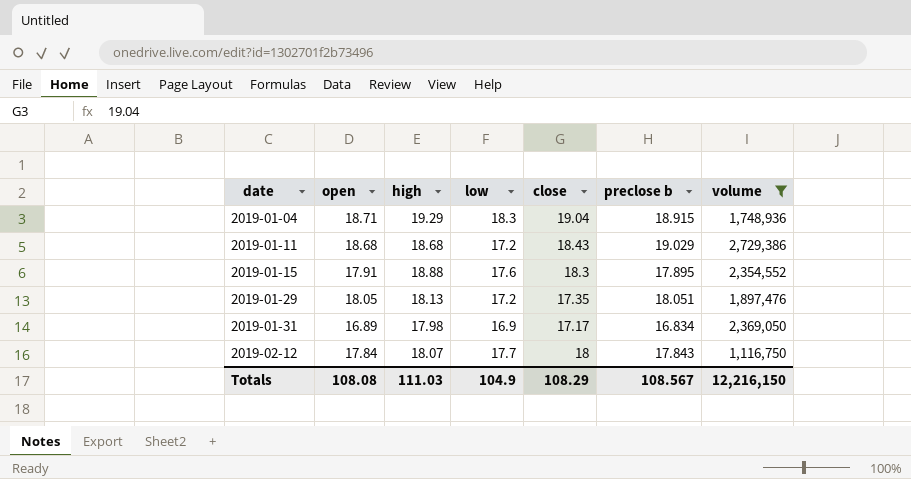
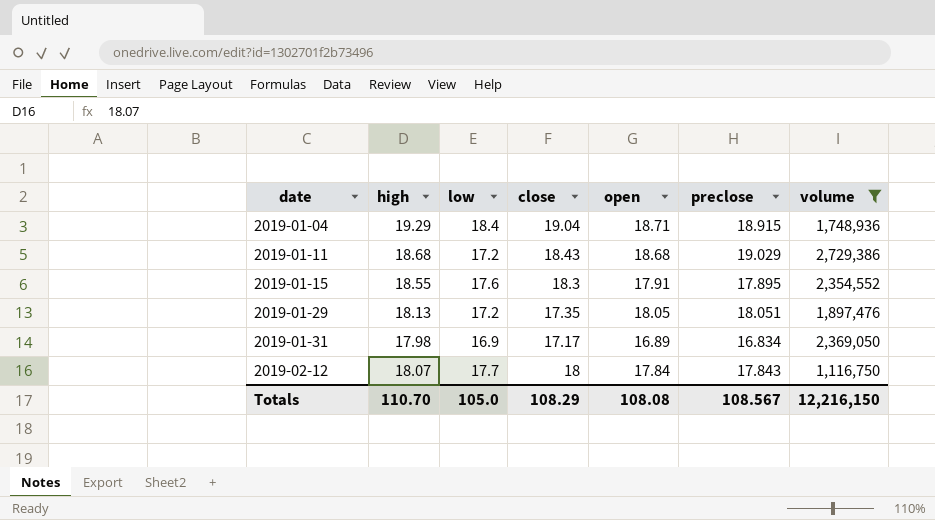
column open | position: 2 -> 5
column name: preclose b -> preclose
2019-01-04 | low: 18.3 -> 18.4
2019-01-15 | high: 18.88 -> 18.55
Totals | high: 111.03 -> 110.70
Totals | low: 104.9 -> 105.0

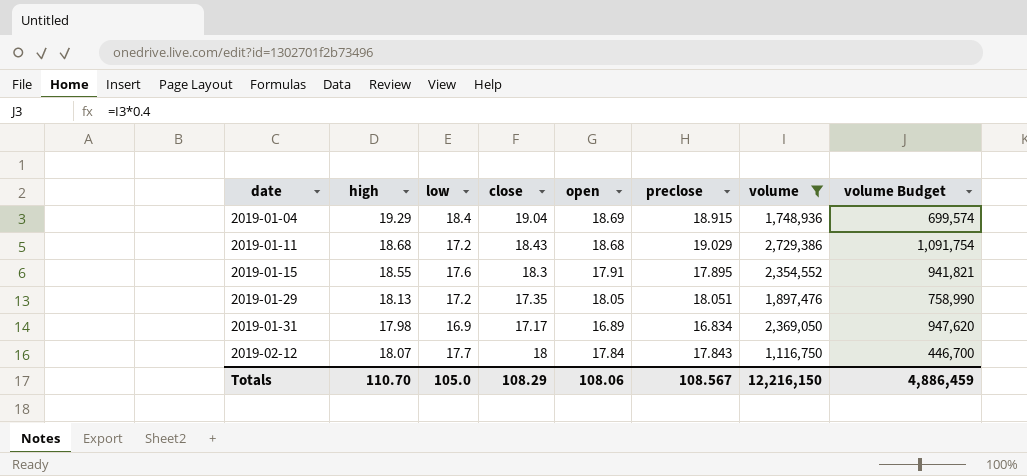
column volume Budget | formula: none -> [volume] * 0.4
2019-01-04 | open: 18.71 -> 18.69
Totals | open: 108.08 -> 108.06

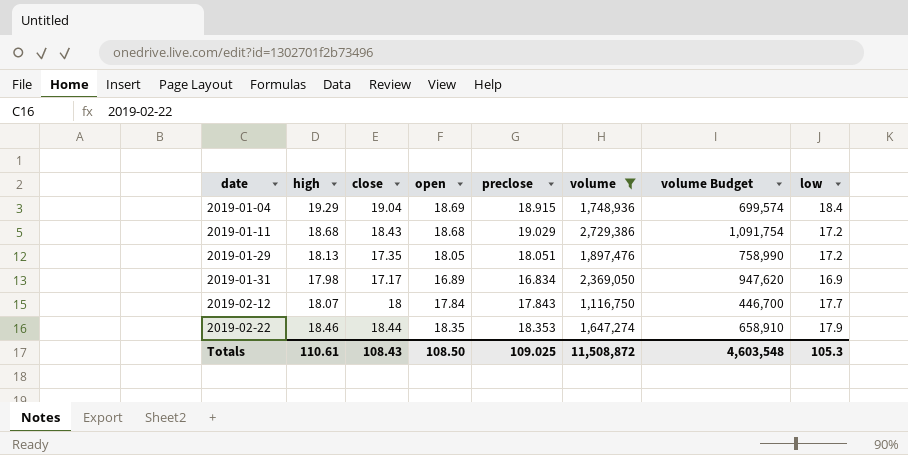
column low | position: 3 -> 8
row 2019-01-15: 18.55 | 17.6 | 18.3 | 17.91 | 17.895 | 2,354,552 | 941,821 -> none
row 2019-02-22: none -> 18.46 | 18.44 | 18.35 | 18.353 | 1,647,274 | 658,910 | 17.9
Totals | high: 110.70 -> 110.61
Totals | close: 108.29 -> 108.43
Totals | open: 108.06 -> 108.50
Totals | preclose: 108.567 -> 109.025
Totals | volume: 12,216,150 -> 11,508,872
Totals | volume Budget: 4,886,459 -> 4,603,548
Totals | low: 105.0 -> 105.3

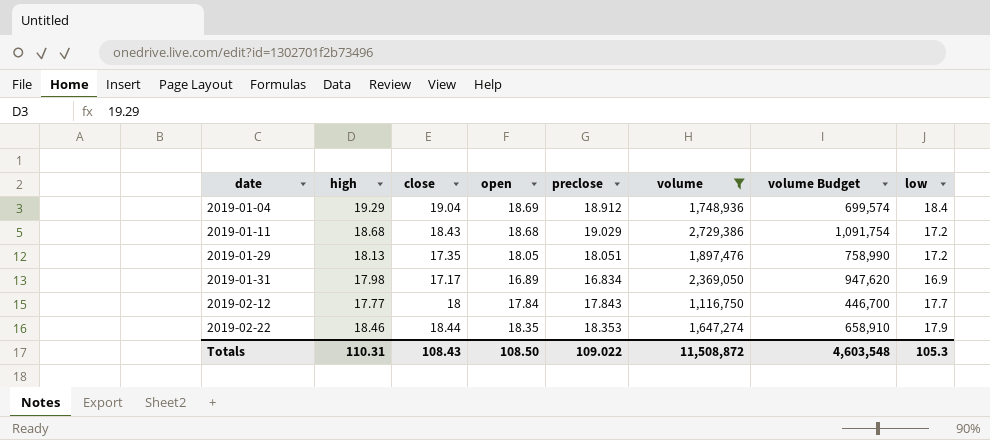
2019-01-04 | preclose: 18.915 -> 18.912
2019-02-12 | high: 18.07 -> 17.77
Totals | high: 110.61 -> 110.31
Totals | preclose: 109.025 -> 109.022

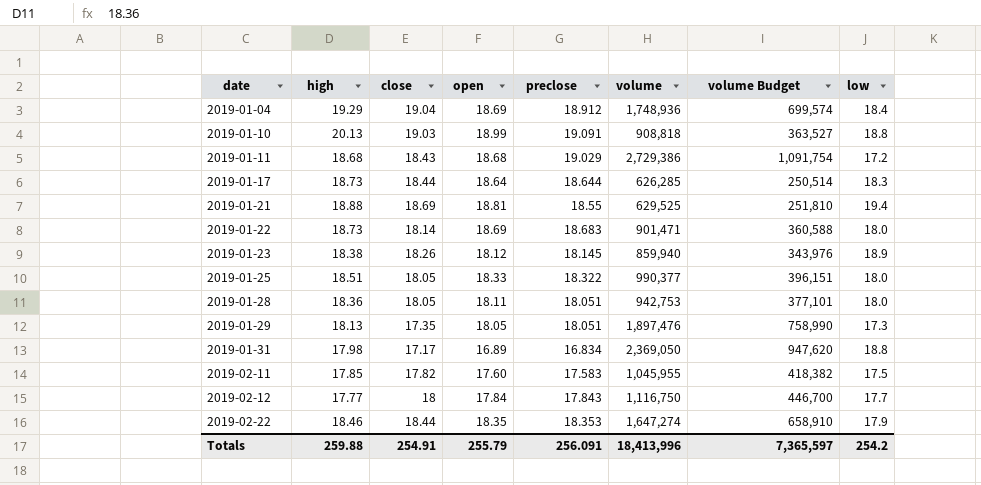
filter: volume >= 1,116,750 -> none
2019-01-29 | low: 17.2 -> 17.3
2019-01-31 | low: 16.9 -> 18.8
Totals | high: 110.31 -> 259.88
Totals | close: 108.43 -> 254.91
Totals | open: 108.50 -> 255.79
Totals | preclose: 109.022 -> 256.091
Totals | volume: 11,508,872 -> 18,413,996
Totals | volume Budget: 4,603,548 -> 7,365,597
Totals | low: 105.3 -> 254.2

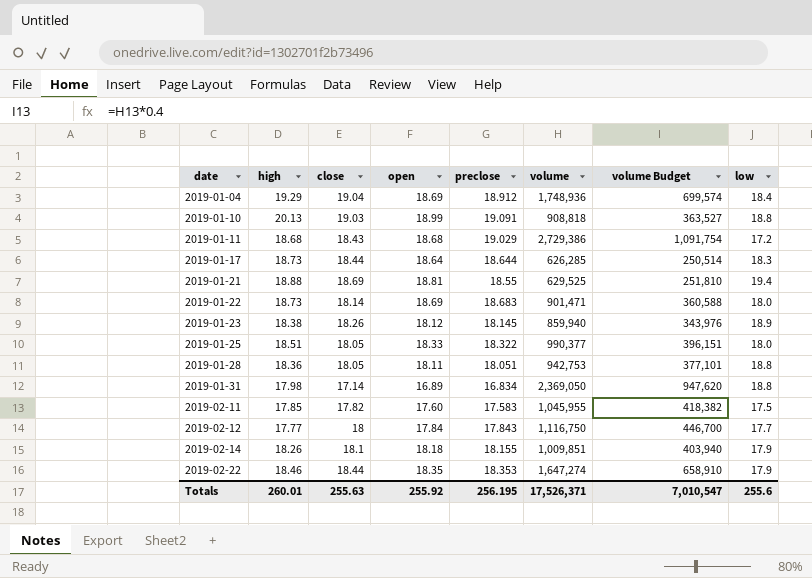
row 2019-01-29: 18.13 | 17.35 | 18.05 | 18.051 | 1,897,476 | 758,990 | 17.3 -> none
2019-01-28 | low: 18.0 -> 18.8
2019-01-31 | close: 17.17 -> 17.14
row 2019-02-14: none -> 18.26 | 18.1 | 18.18 | 18.155 | 1,009,851 | 403,940 | 17.9
Totals | high: 259.88 -> 260.01
Totals | close: 254.91 -> 255.63
Totals | open: 255.79 -> 255.92
Totals | preclose: 256.091 -> 256.195
Totals | volume: 18,413,996 -> 17,526,371
Totals | volume Budget: 7,365,597 -> 7,010,547
Totals | low: 254.2 -> 255.6

